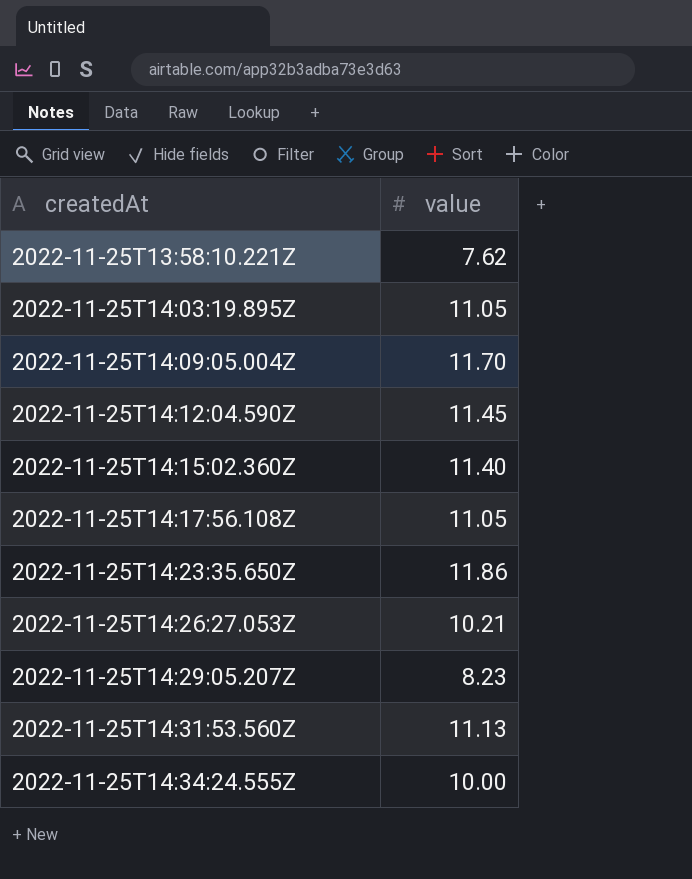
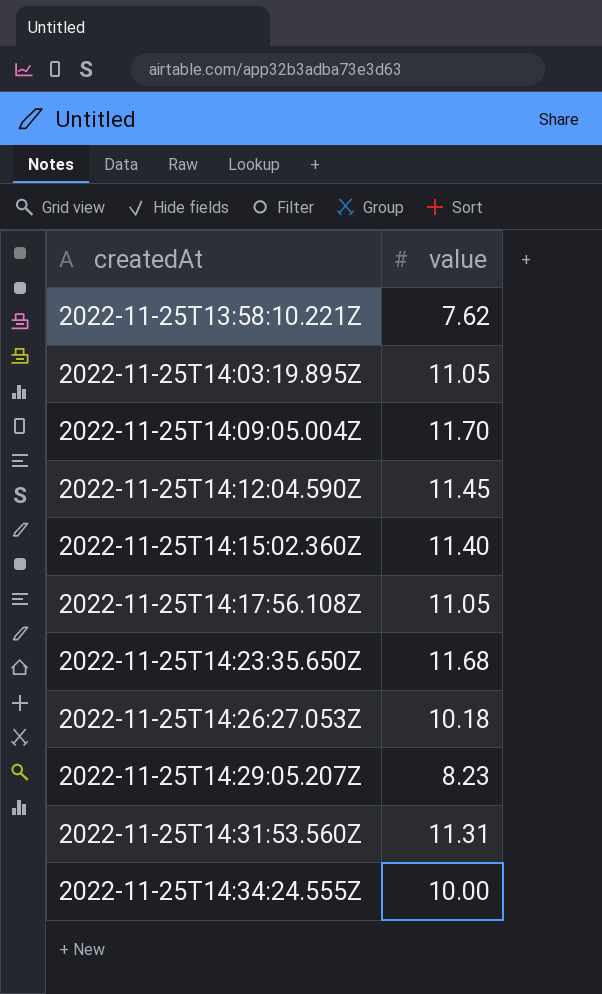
2022-11-25T14:23:35.650Z | value: 11.86 -> 11.68
2022-11-25T14:26:27.053Z | value: 10.21 -> 10.18
2022-11-25T14:31:53.560Z | value: 11.13 -> 11.31

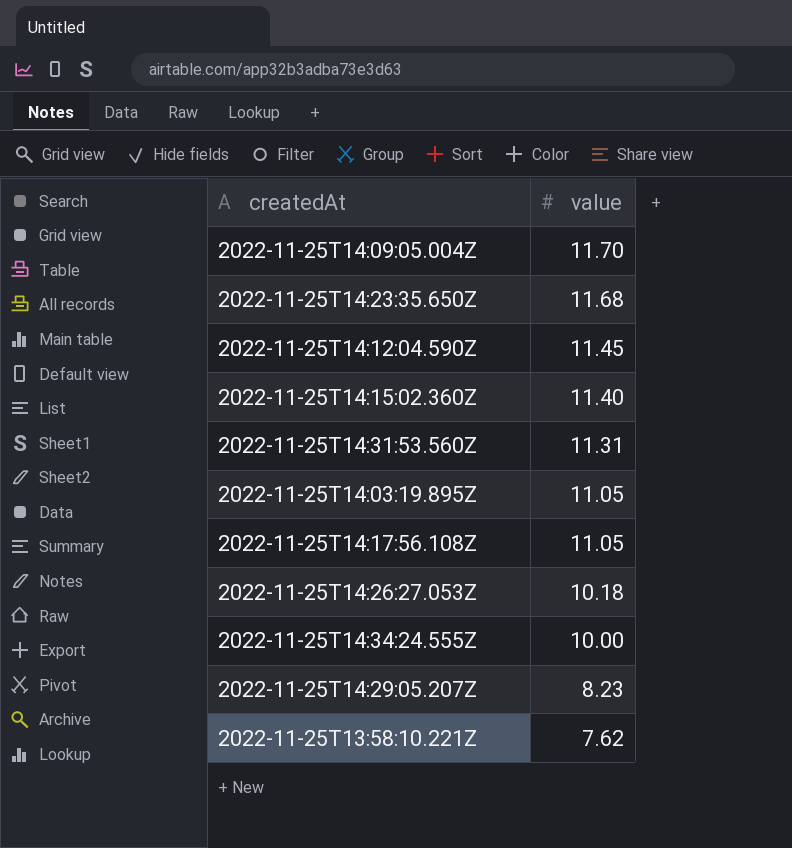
row order: createdAt ascending -> value descending

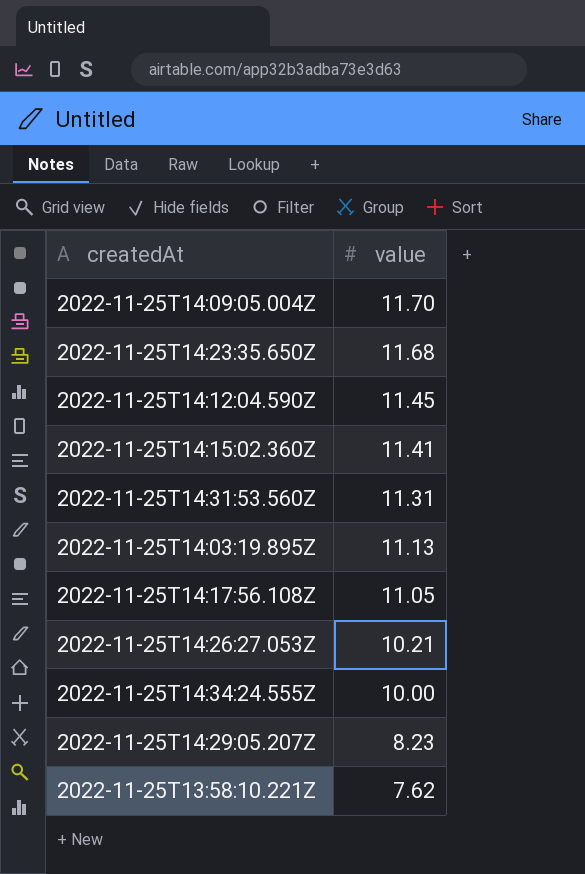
2022-11-25T14:15:02.360Z | value: 11.40 -> 11.41
2022-11-25T14:03:19.895Z | value: 11.05 -> 11.13
2022-11-25T14:26:27.053Z | value: 10.18 -> 10.21

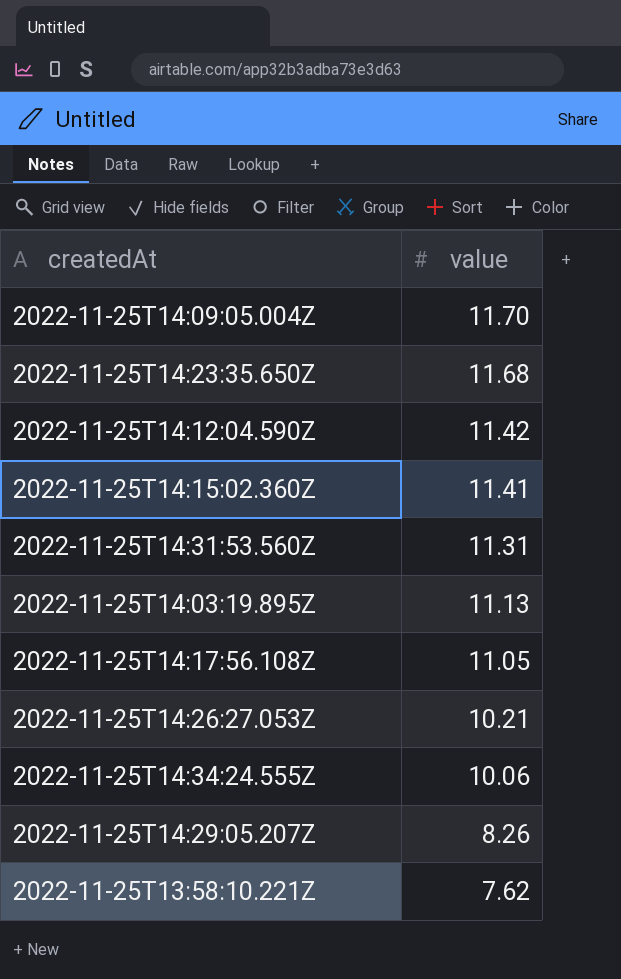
2022-11-25T14:12:04.590Z | value: 11.45 -> 11.42
2022-11-25T14:34:24.555Z | value: 10.00 -> 10.06
2022-11-25T14:29:05.207Z | value: 8.23 -> 8.26

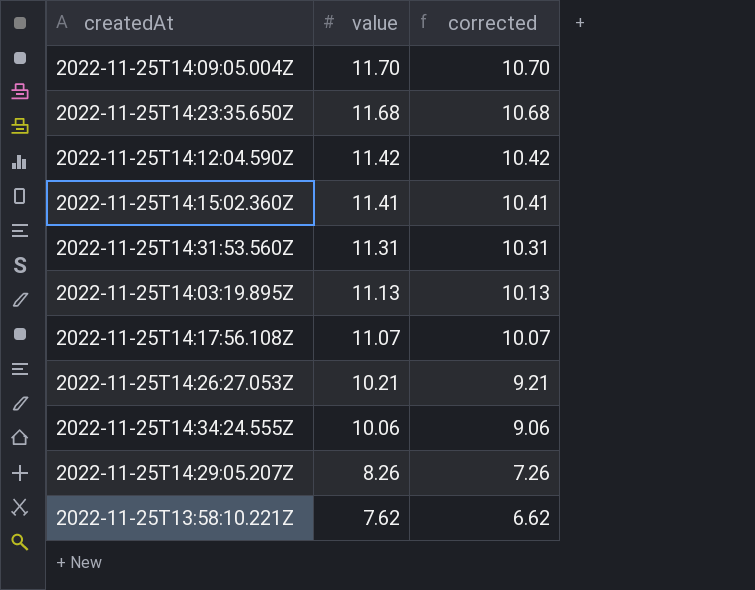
column corrected | formula: none -> [value] - 1
2022-11-25T14:17:56.108Z | value: 11.05 -> 11.07

